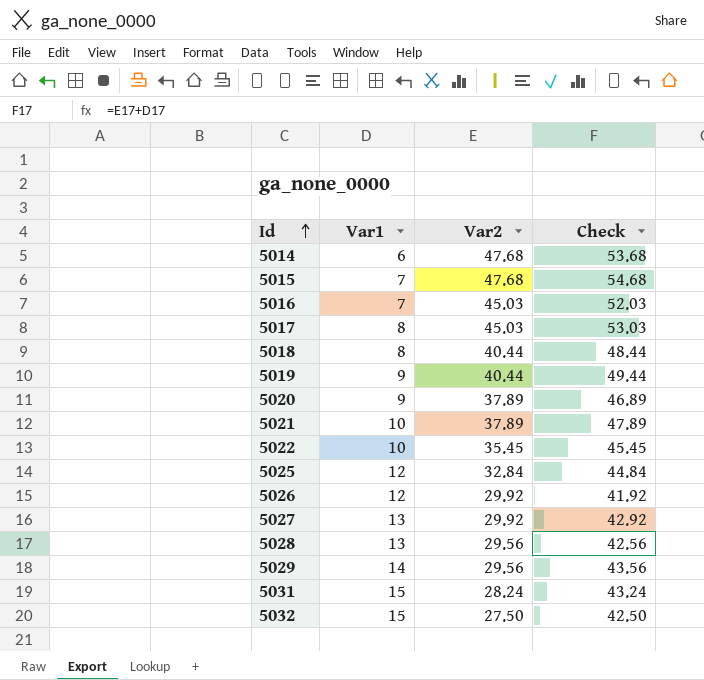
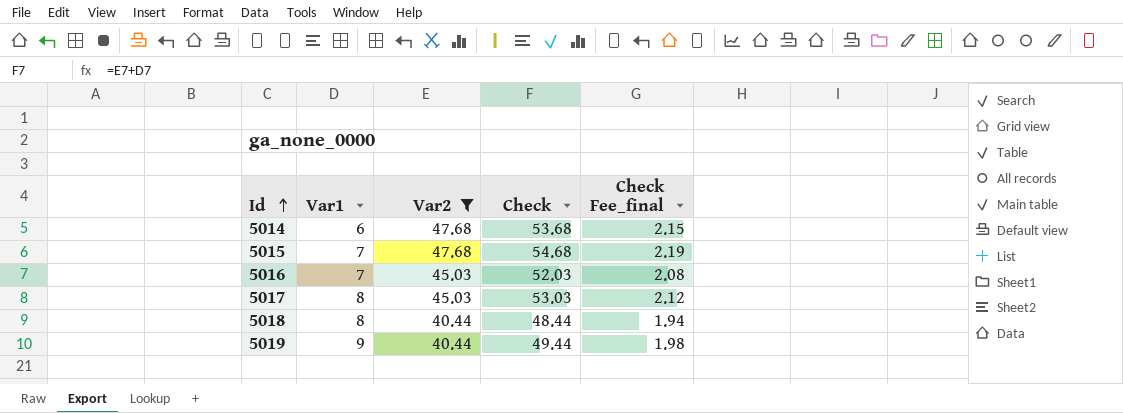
filter: none -> Var2 >= 40.44
column Check Fee_final | formula: none -> [Check] * 0.04

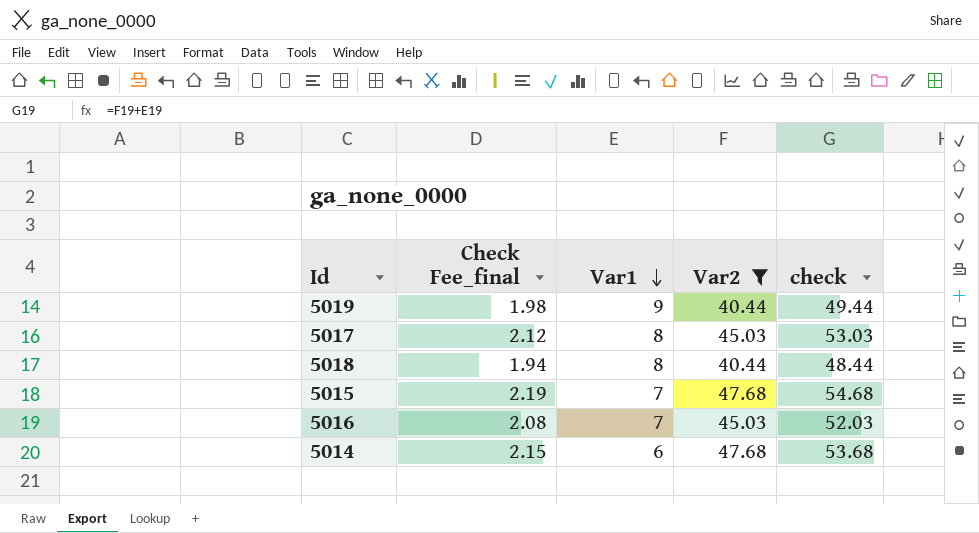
row order: Id ascending -> Var1 descending
column Check Fee_final | position: 5 -> 2
column name: Check -> check

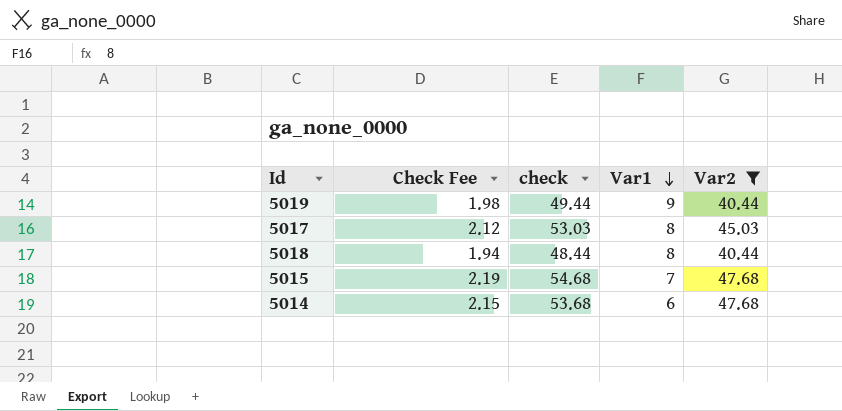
column name: Check Fee_final -> Check Fee
column check | position: 5 -> 3
row 5016: 2.08 | 7 | 45.03 | 52.03 -> none

